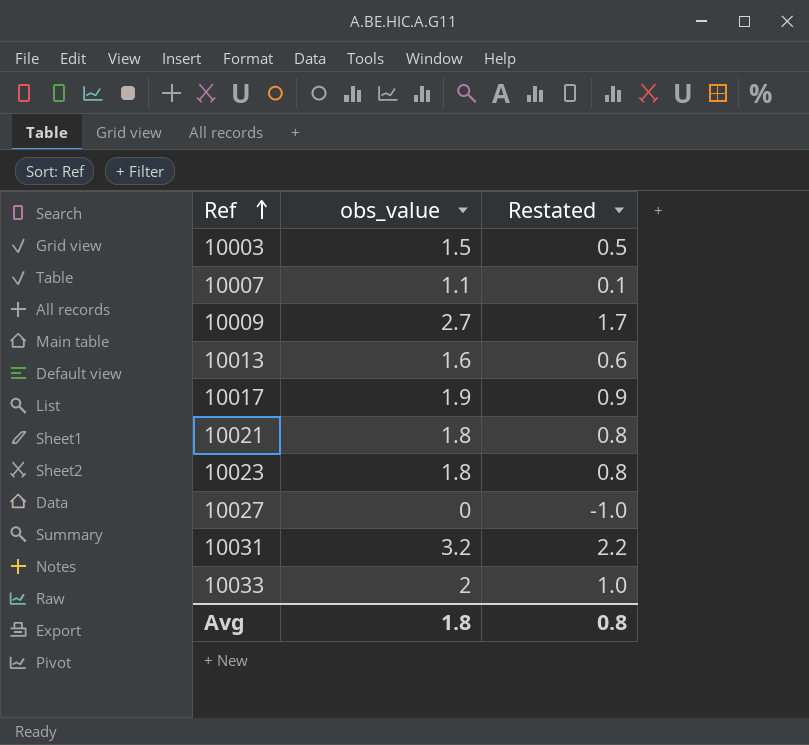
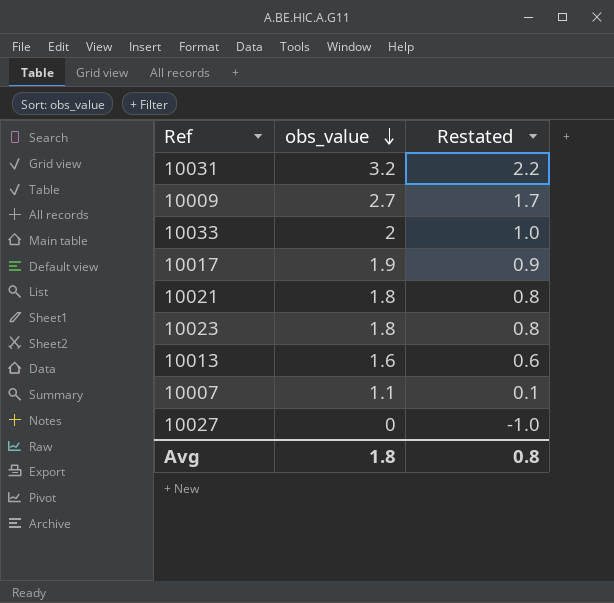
row order: Ref ascending -> obs_value descending
row 10003: 1.5 | 0.5 -> none

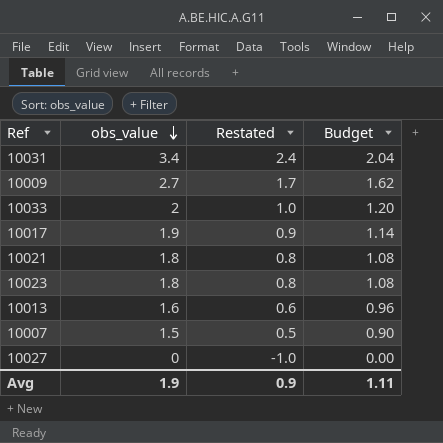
column Budget | formula: none -> [obs_value] * 0.6
10031 | obs_value: 3.2 -> 3.4
10031 | Restated: 2.2 -> 2.4
10007 | obs_value: 1.1 -> 1.5
10007 | Restated: 0.1 -> 0.5
Avg | obs_value: 1.8 -> 1.9
Avg | Restated: 0.8 -> 0.9

